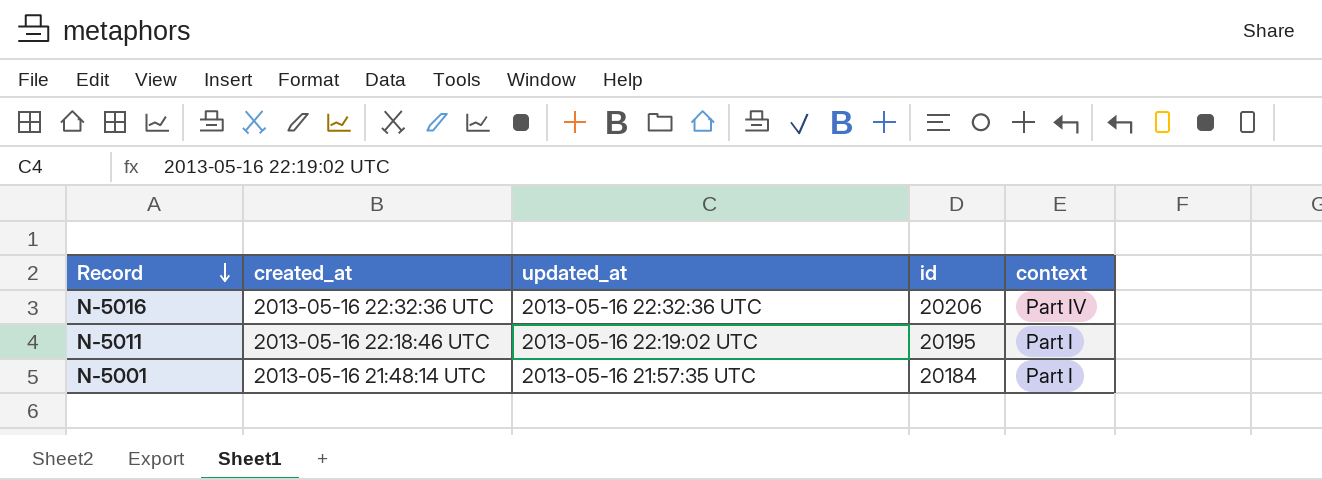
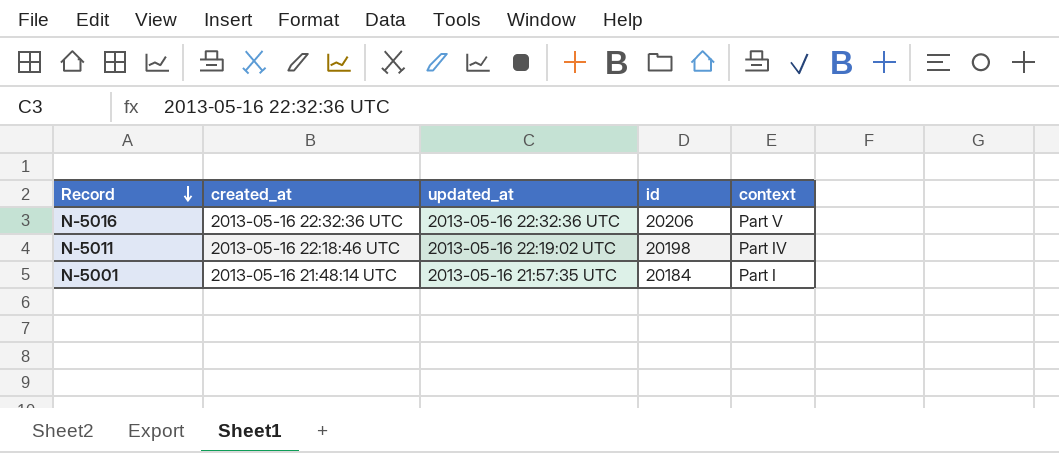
N-5016 | context: Part IV -> Part V
N-5011 | id: 20195 -> 20198
N-5011 | context: Part I -> Part IV

